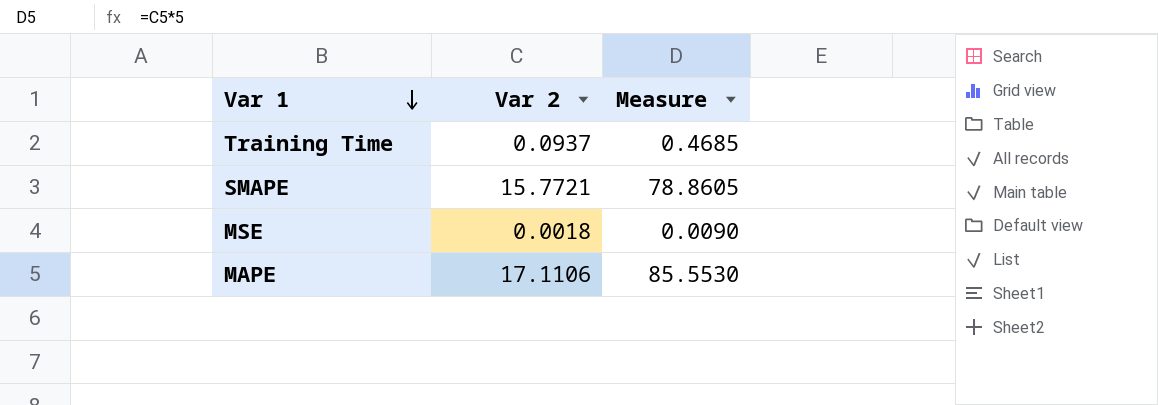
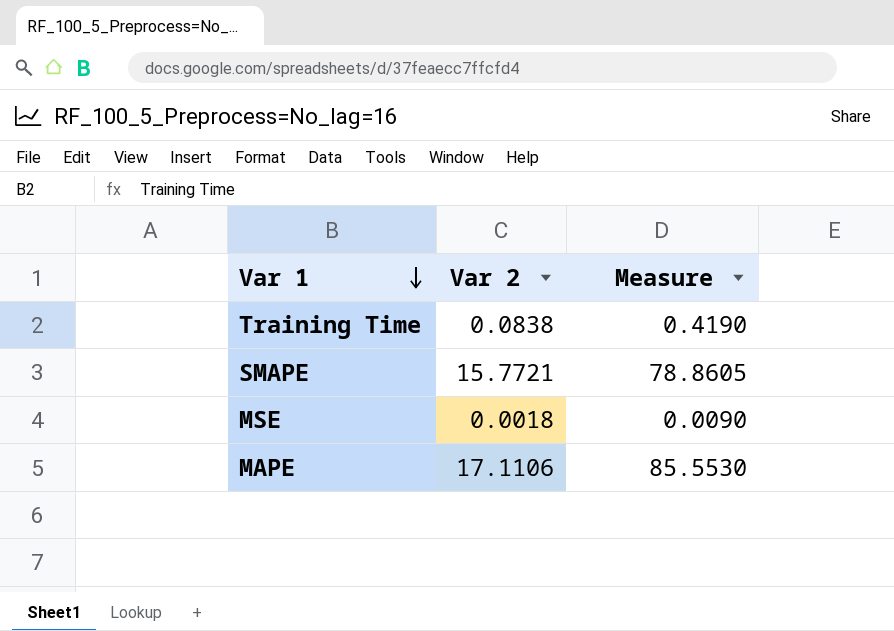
Training Time | Var 2: 0.0937 -> 0.0838
Training Time | Measure: 0.4685 -> 0.4190

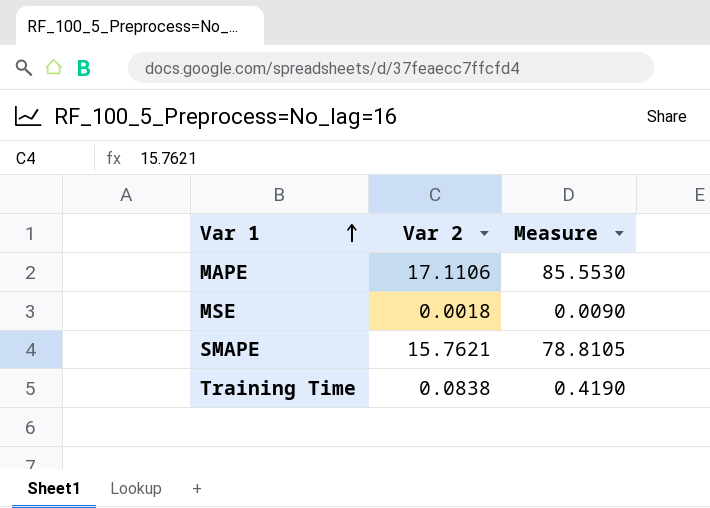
row order: Var 1 descending -> Var 1 ascending
SMAPE | Var 2: 15.7721 -> 15.7621
SMAPE | Measure: 78.8605 -> 78.8105

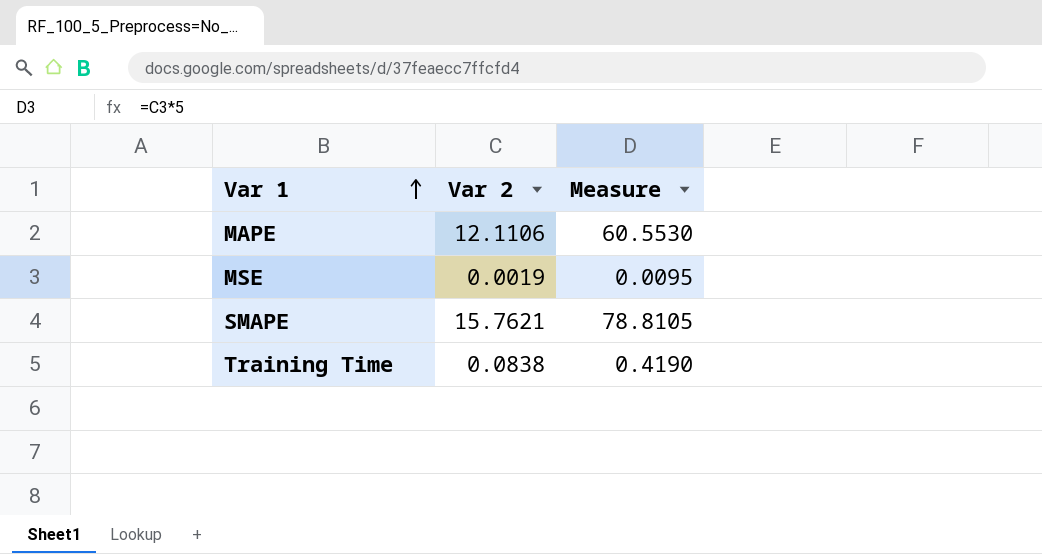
MAPE | Var 2: 17.1106 -> 12.1106
MAPE | Measure: 85.5530 -> 60.5530
MSE | Var 2: 0.0018 -> 0.0019
MSE | Measure: 0.0090 -> 0.0095

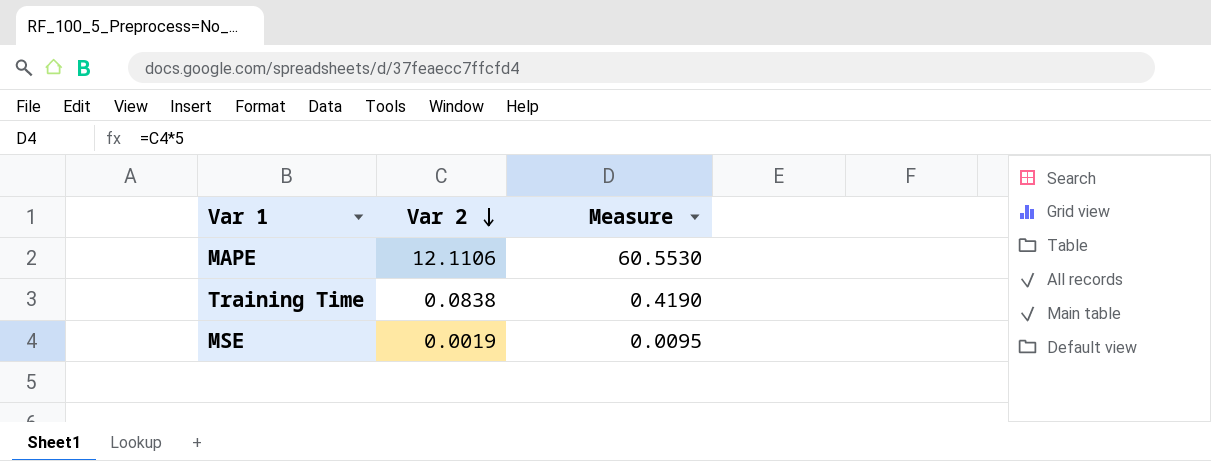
row order: Var 1 ascending -> Var 2 descending
row SMAPE: 15.7621 | 78.8105 -> none

